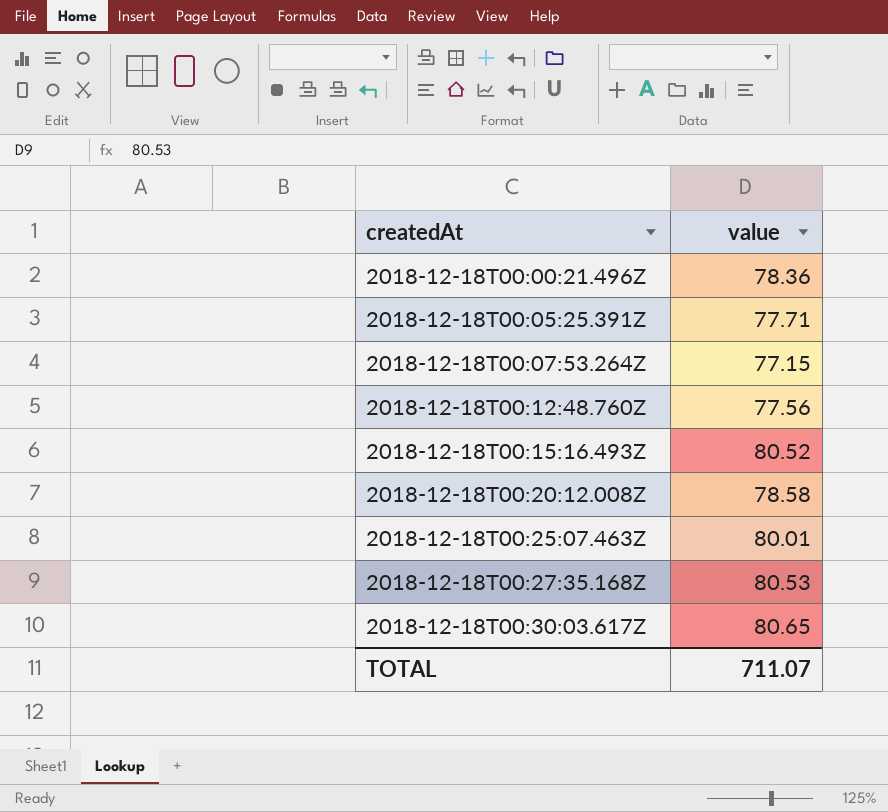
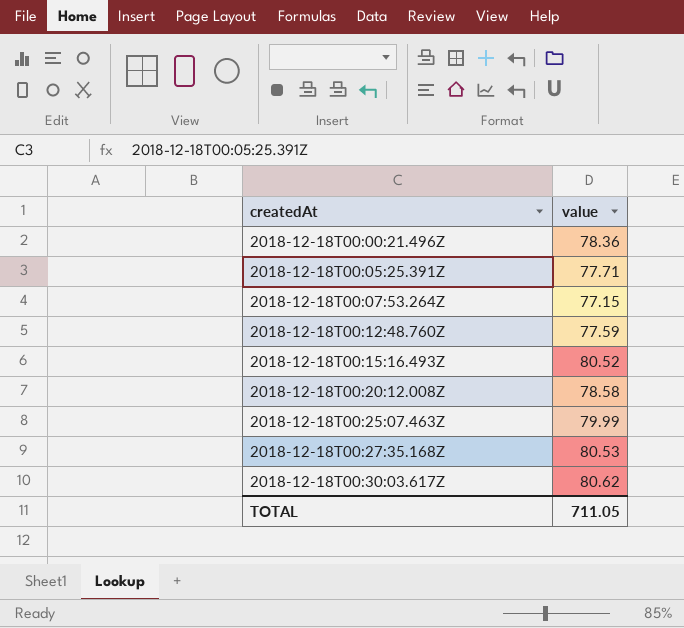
2018-12-18T00:12:48.760Z | value: 77.56 -> 77.59
2018-12-18T00:25:07.463Z | value: 80.01 -> 79.99
2018-12-18T00:30:03.617Z | value: 80.65 -> 80.62
TOTAL | value: 711.07 -> 711.05

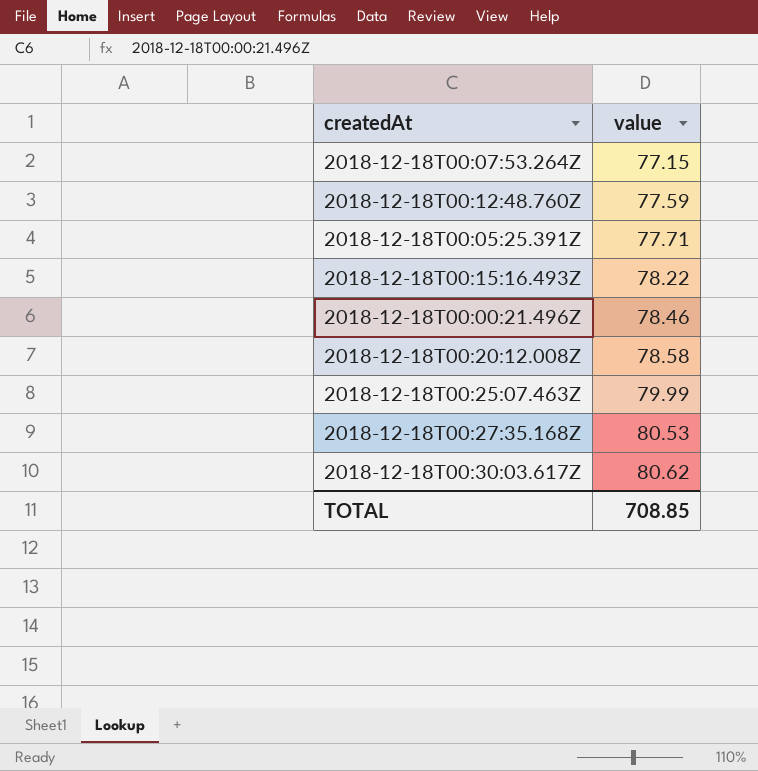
row order: createdAt ascending -> value ascending
2018-12-18T00:15:16.493Z | value: 80.52 -> 78.22
2018-12-18T00:00:21.496Z | value: 78.36 -> 78.46
TOTAL | value: 711.05 -> 708.85

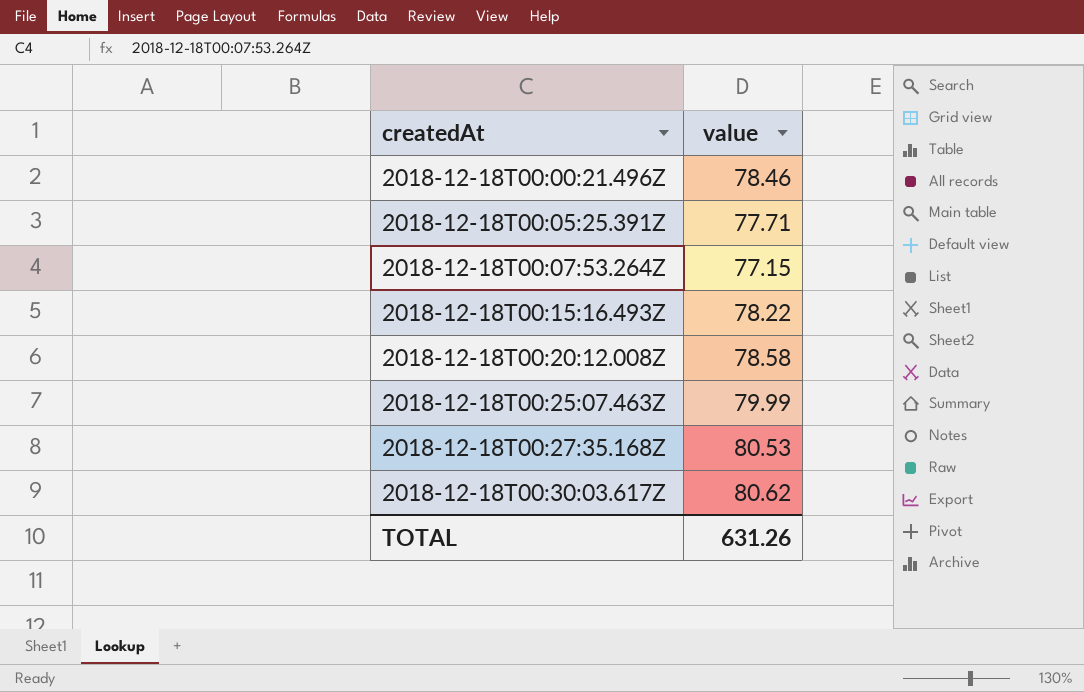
row order: value ascending -> createdAt ascending
row 2018-12-18T00:12:48.760Z: 77.59 -> none
TOTAL | value: 708.85 -> 631.26

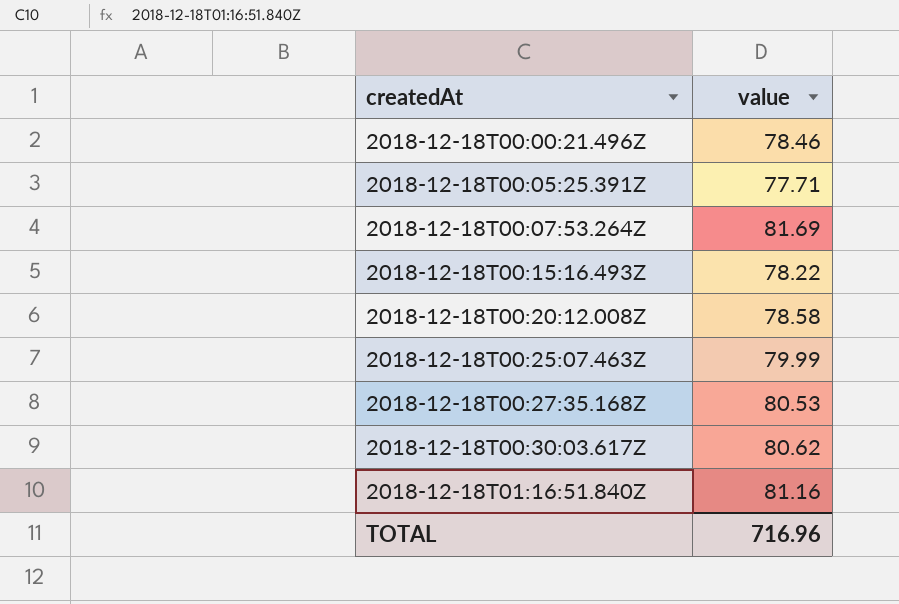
2018-12-18T00:07:53.264Z | value: 77.15 -> 81.69
row 2018-12-18T01:16:51.840Z: none -> 81.16
TOTAL | value: 631.26 -> 716.96

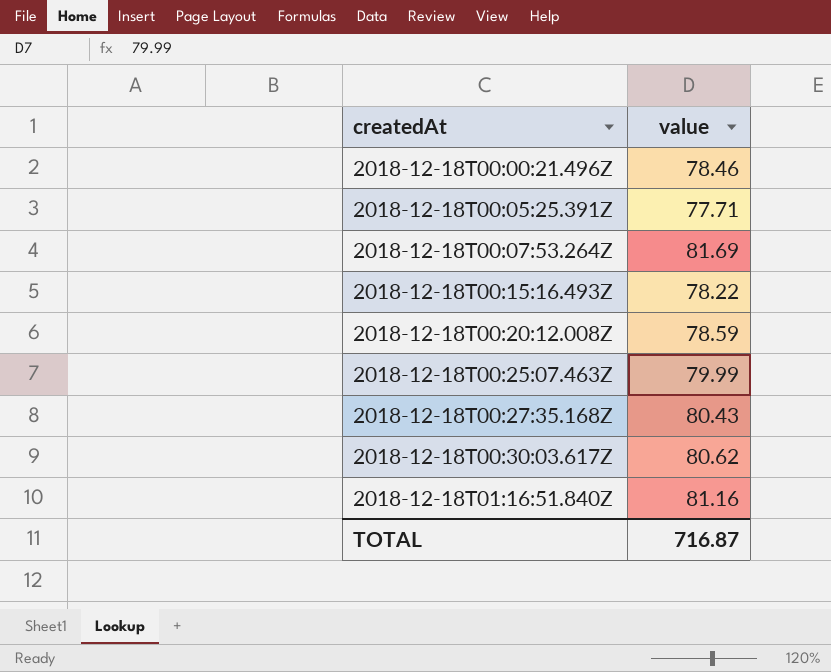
2018-12-18T00:20:12.008Z | value: 78.58 -> 78.59
2018-12-18T00:27:35.168Z | value: 80.53 -> 80.43
TOTAL | value: 716.96 -> 716.87

